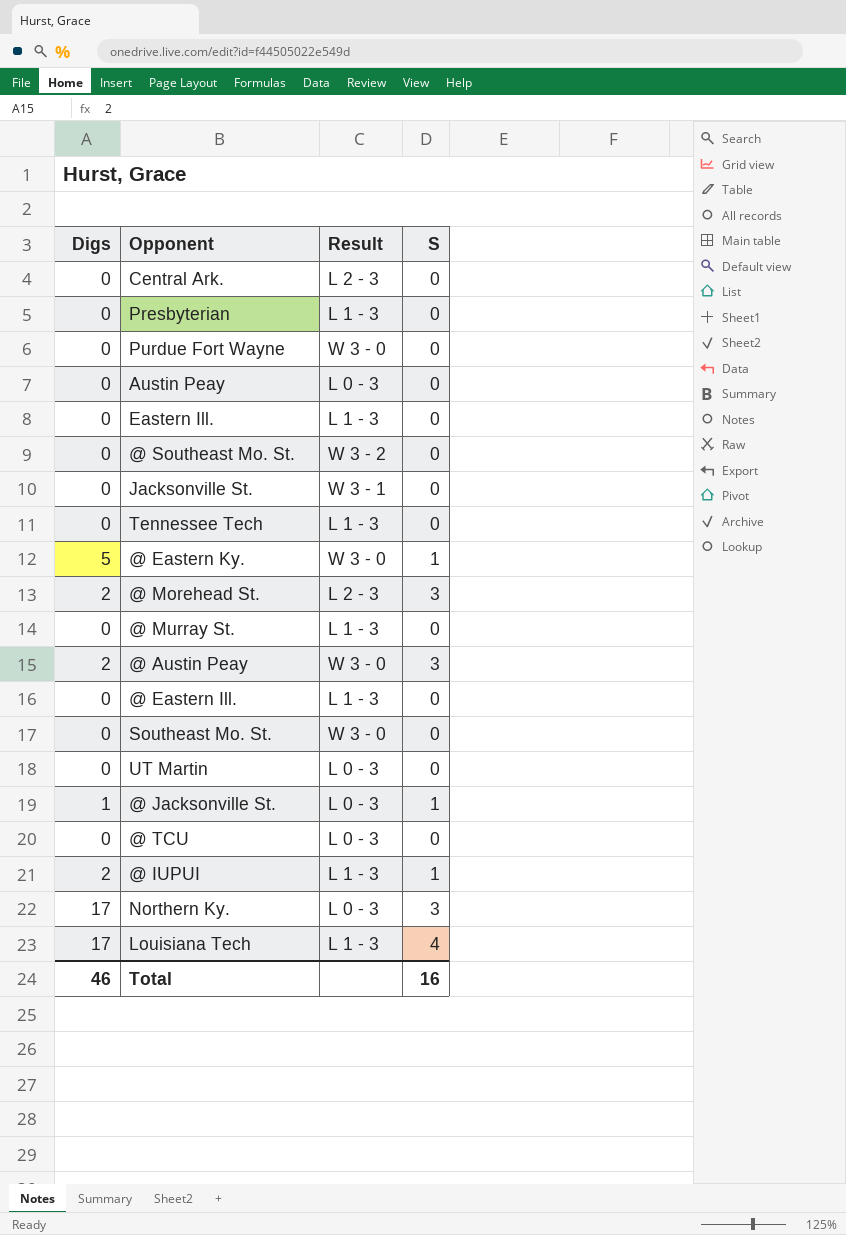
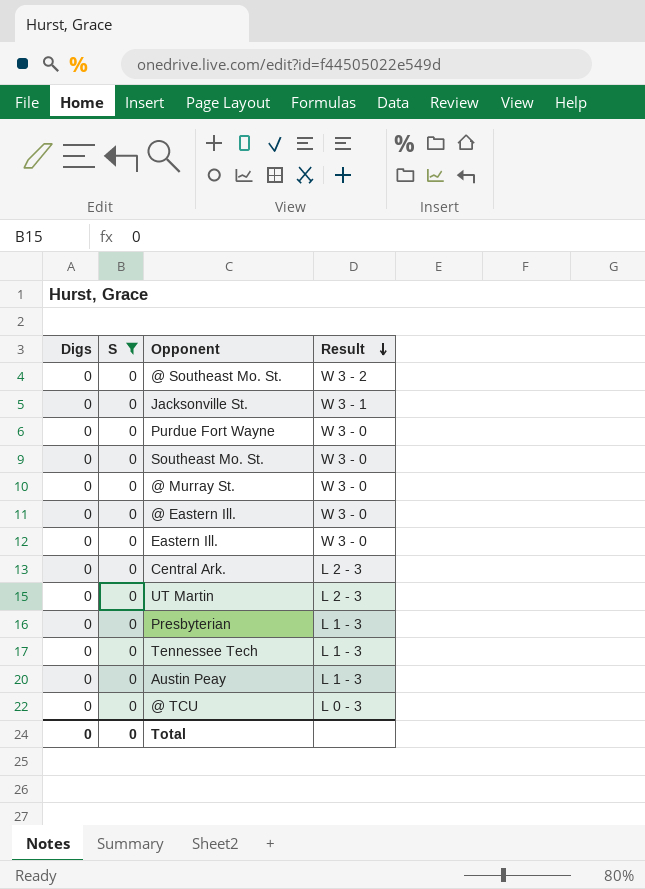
filter: none -> S = 0
row order: none -> Result descending
column S | position: 4 -> 2
@ Murray St. | Result: L 1 - 3 -> W 3 - 0
@ Eastern Ill. | Result: L 1 - 3 -> W 3 - 0
Eastern Ill. | Result: L 1 - 3 -> W 3 - 0
UT Martin | Result: L 0 - 3 -> L 2 - 3
Austin Peay | Result: L 0 - 3 -> L 1 - 3
Total | Digs: 46 -> 0
Total | S: 16 -> 0

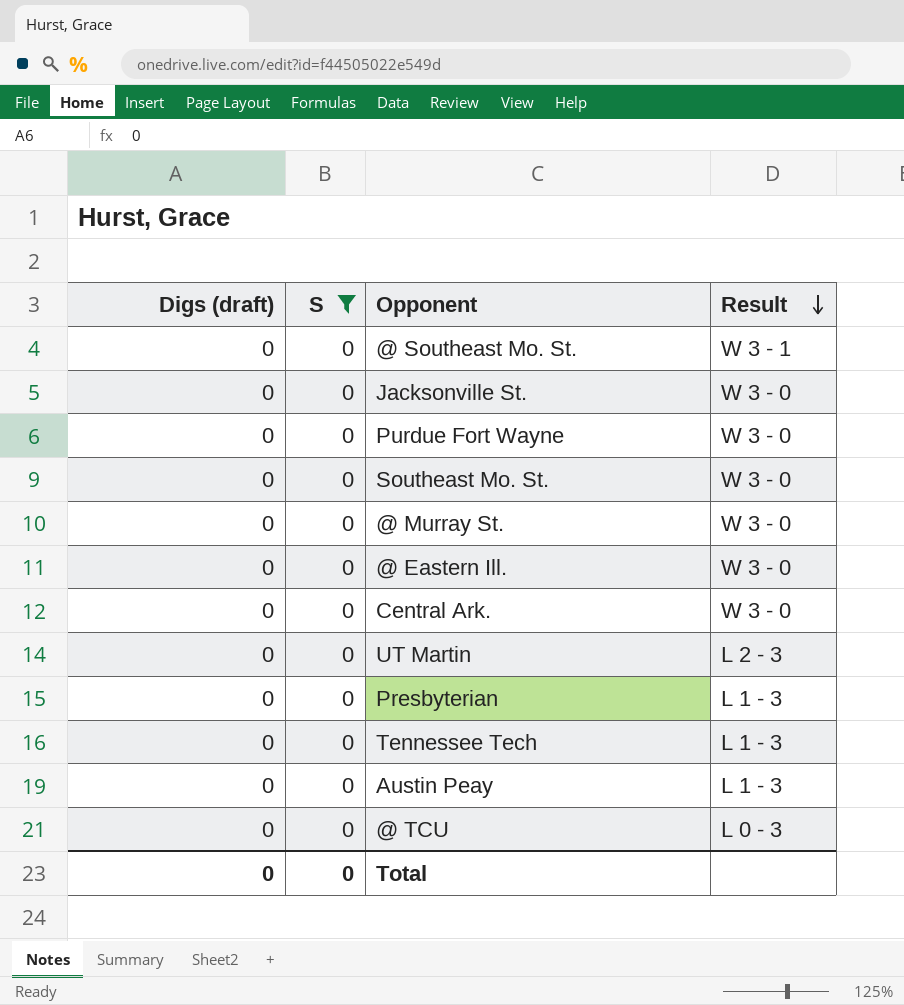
column name: Digs -> Digs (draft)
row Eastern Ill.: 0 | 0 | W 3 - 0 -> none
@ Southeast Mo. St. | Result: W 3 - 2 -> W 3 - 1
Jacksonville St. | Result: W 3 - 1 -> W 3 - 0
Central Ark. | Result: L 2 - 3 -> W 3 - 0

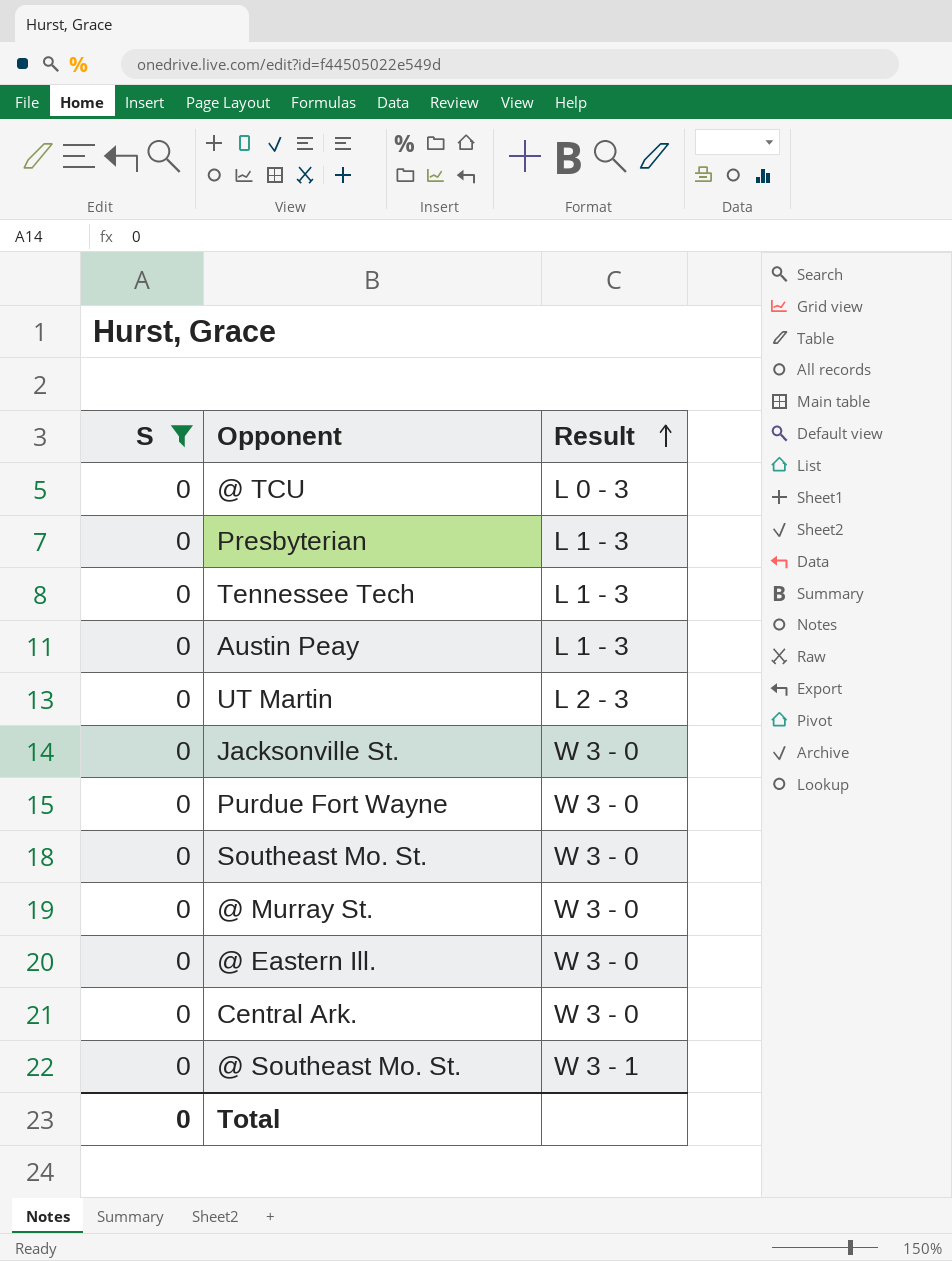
row order: Result descending -> Result ascending
column Digs (draft) | position: 1 -> none

